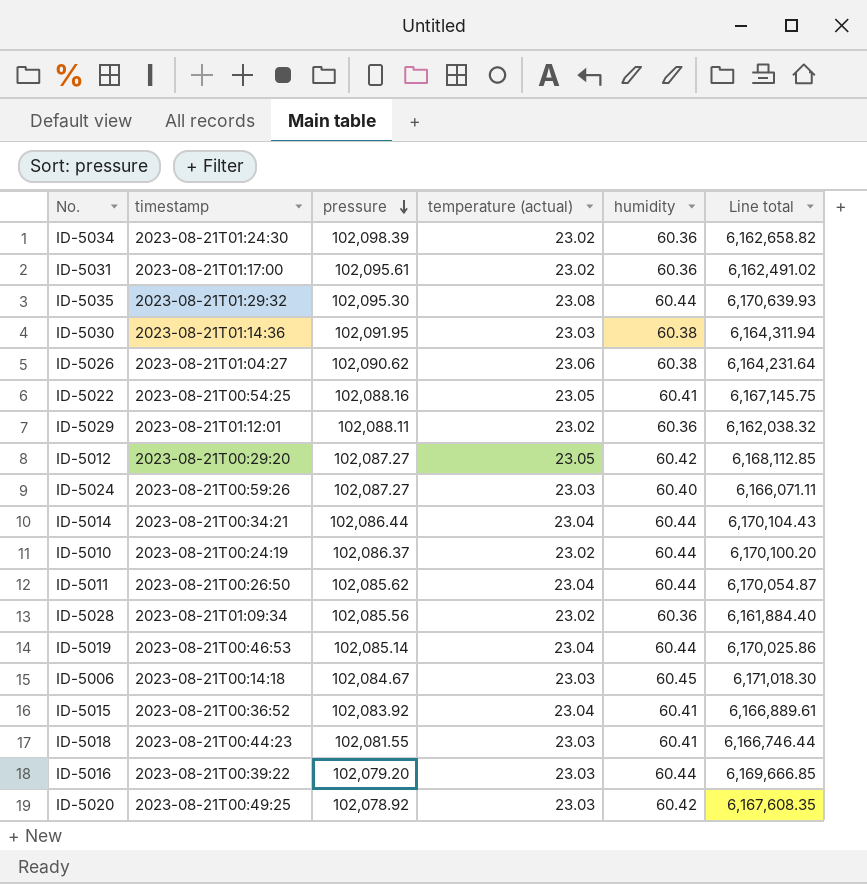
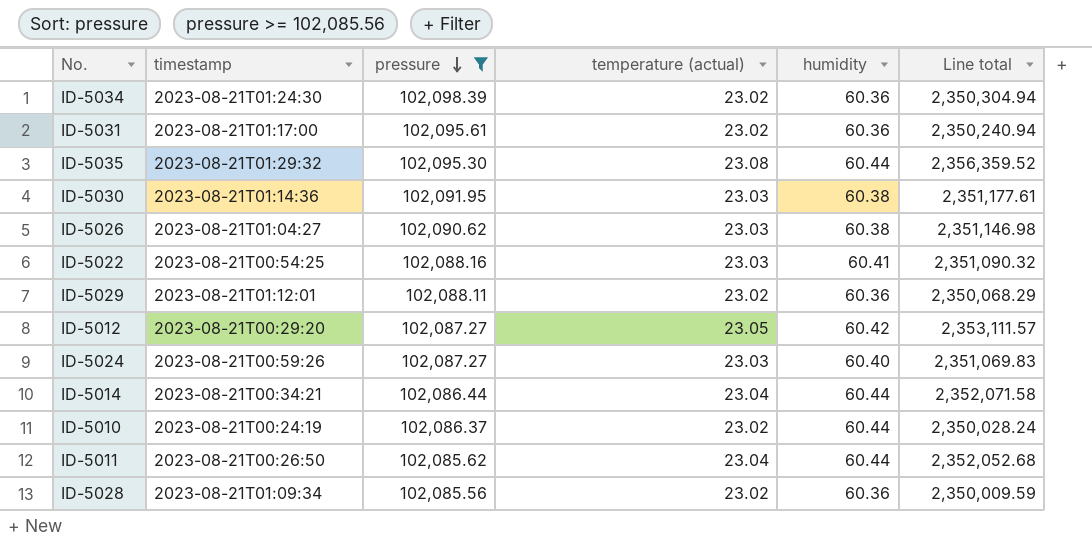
filter: none -> pressure >= 102,085.56
column Line total | formula: [pressure] * [humidity] -> [pressure] * [temperature (actual)]
ID-5026 | temperature (actual): 23.06 -> 23.03
ID-5022 | temperature (actual): 23.05 -> 23.03

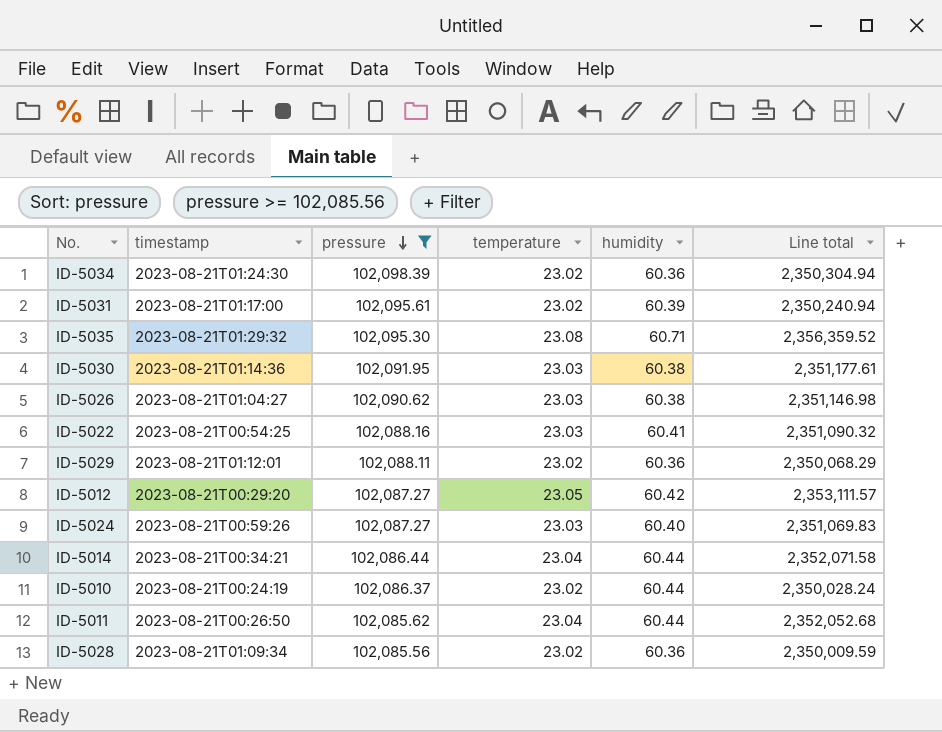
column name: temperature (actual) -> temperature
ID-5031 | humidity: 60.36 -> 60.39
ID-5035 | humidity: 60.44 -> 60.71

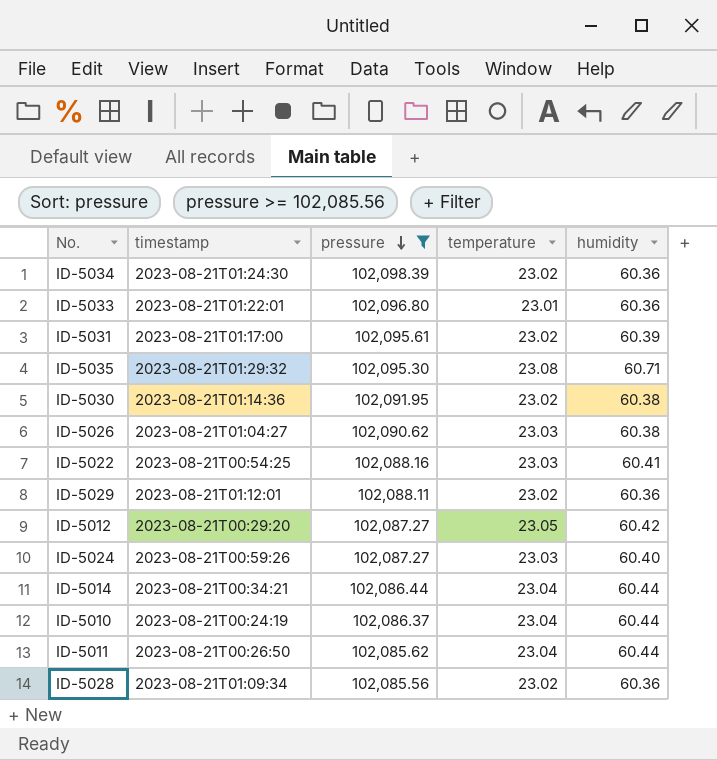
column Line total | formula: [pressure] * [temperature] -> none
row ID-5033: none -> 2023-08-21T01:22:01 | 102,096.80 | 23.01 | 60.36
ID-5030 | temperature: 23.03 -> 23.02
ID-5010 | temperature: 23.02 -> 23.04

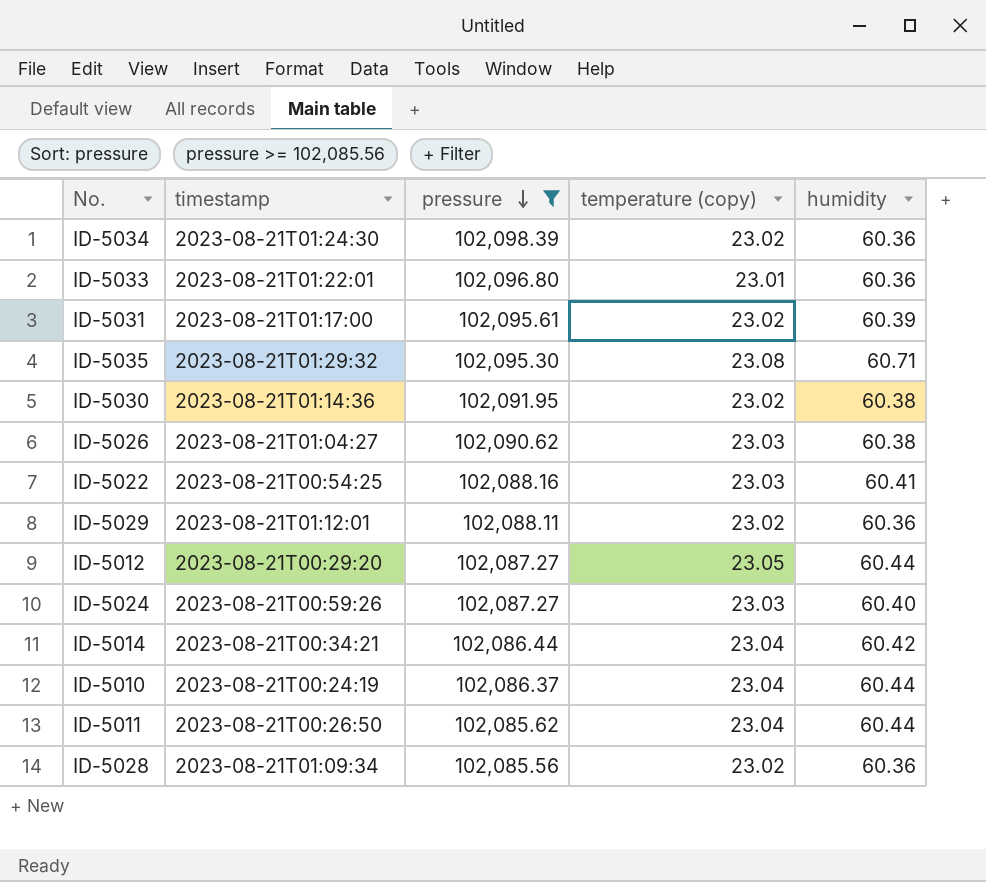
column name: temperature -> temperature (copy)
ID-5012 | humidity: 60.42 -> 60.44
ID-5014 | humidity: 60.44 -> 60.42

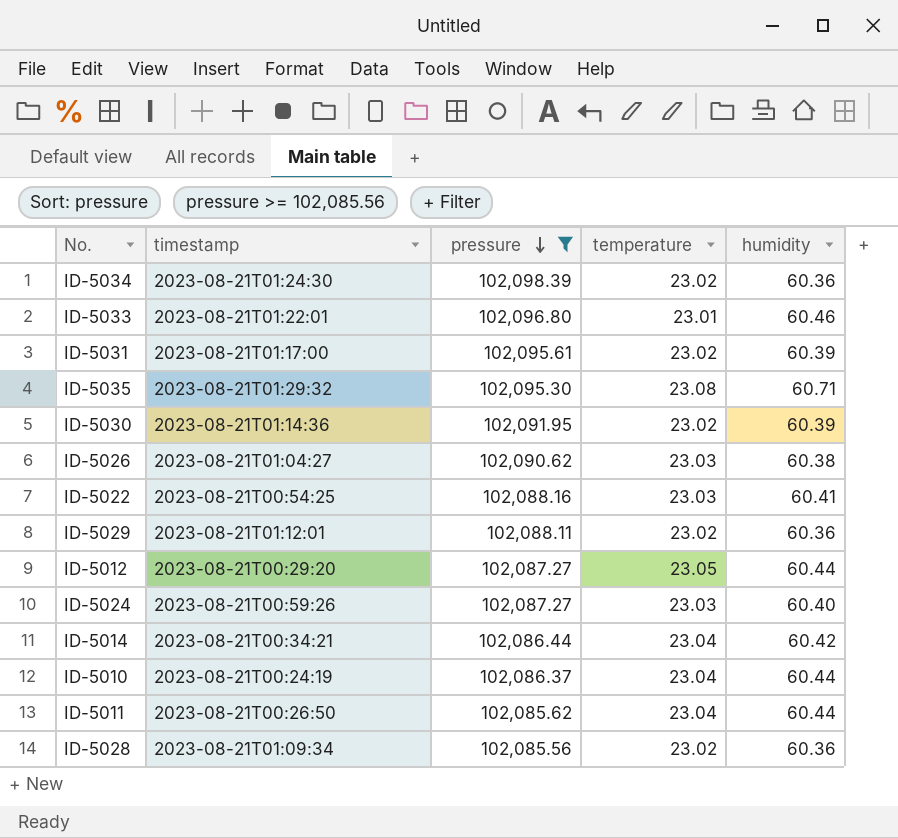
column name: temperature (copy) -> temperature
ID-5033 | humidity: 60.36 -> 60.46
ID-5030 | humidity: 60.38 -> 60.39

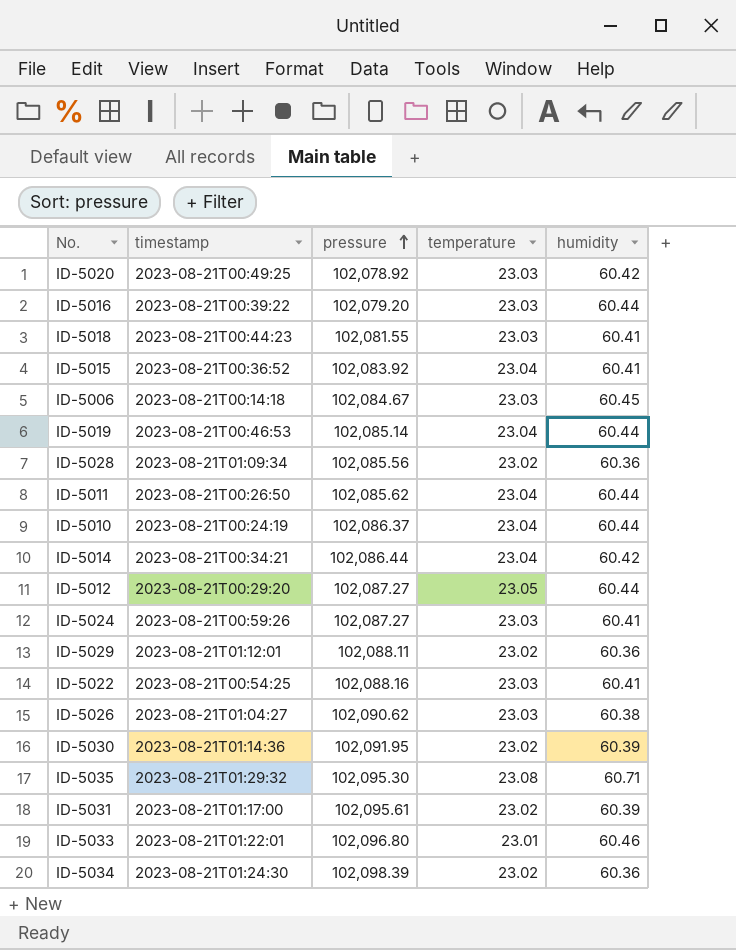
filter: pressure >= 102,085.56 -> none
row order: pressure descending -> pressure ascending
ID-5024 | humidity: 60.40 -> 60.41

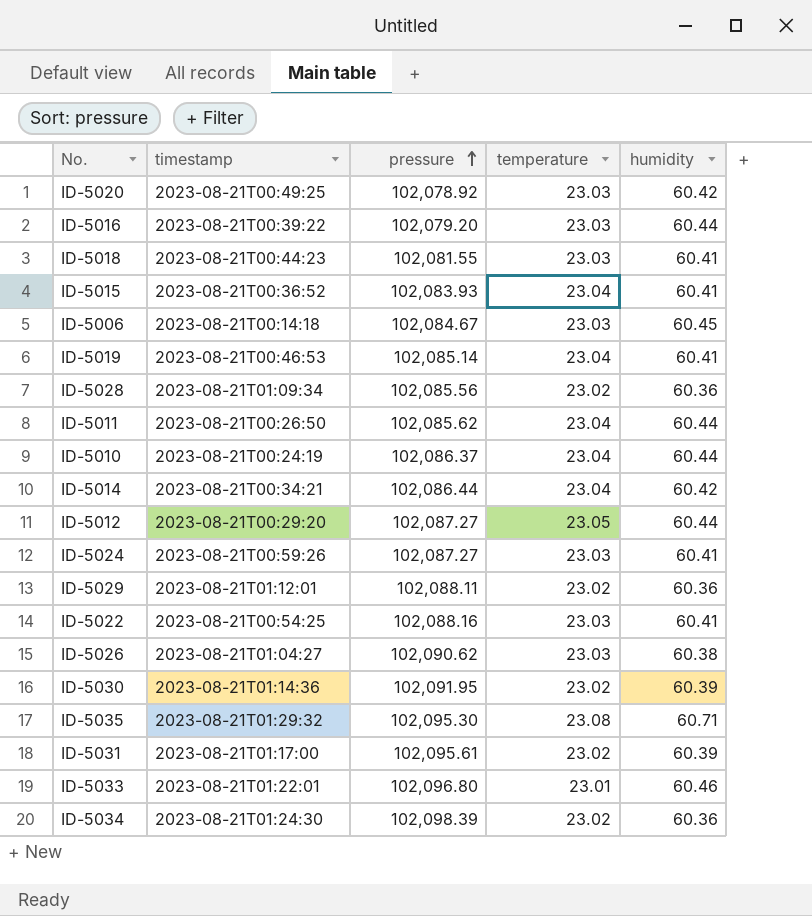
ID-5015 | pressure: 102,083.92 -> 102,083.93
ID-5019 | humidity: 60.44 -> 60.41

